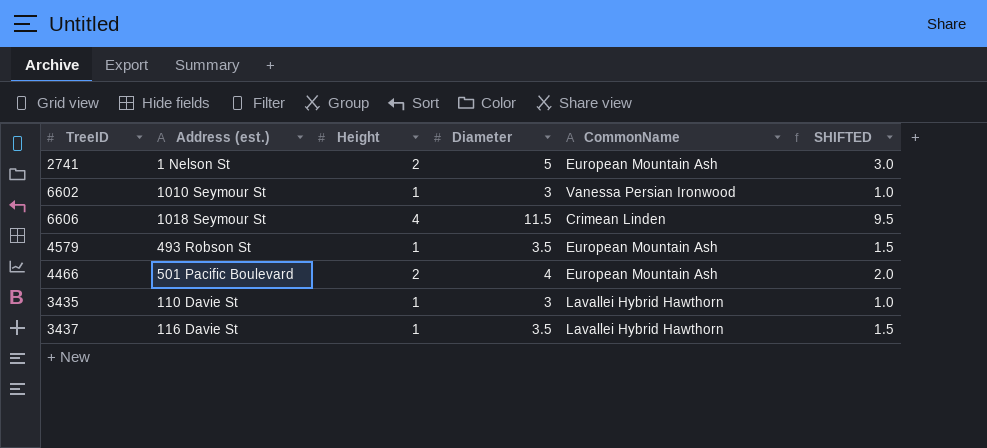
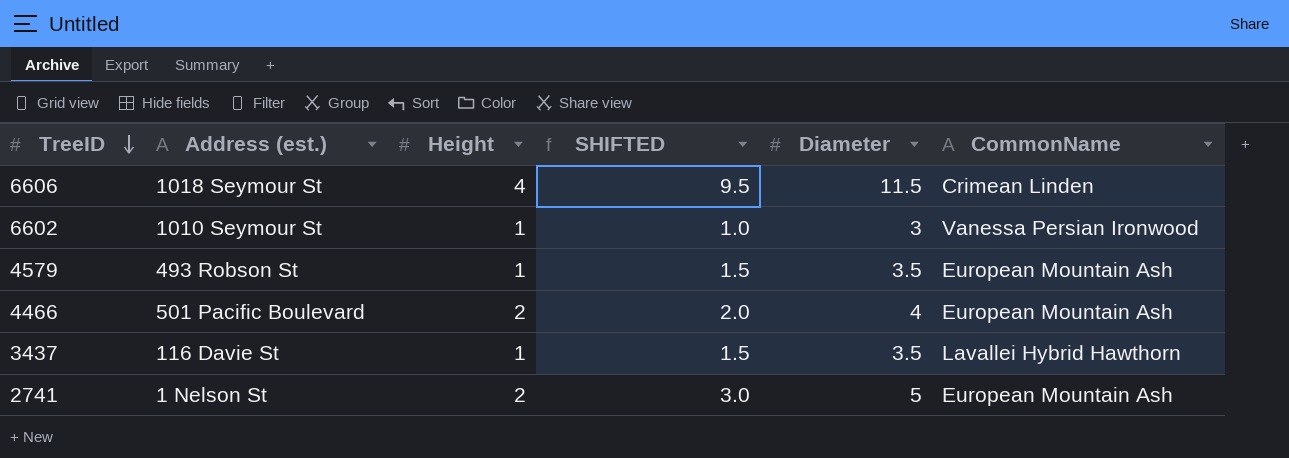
row order: none -> TreeID descending
column SHIFTED | position: 6 -> 4
row 3435: 110 Davie St | 1 | 3 | Lavallei Hybrid Hawthorn | 1.0 -> none

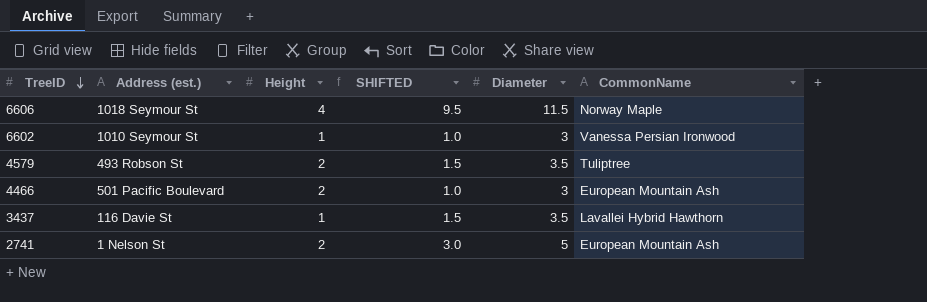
6606 | CommonName: Crimean Linden -> Norway Maple
4579 | Height: 1 -> 2
4579 | CommonName: European Mountain Ash -> Tuliptree
4466 | SHIFTED: 2.0 -> 1.0
4466 | Diameter: 4 -> 3

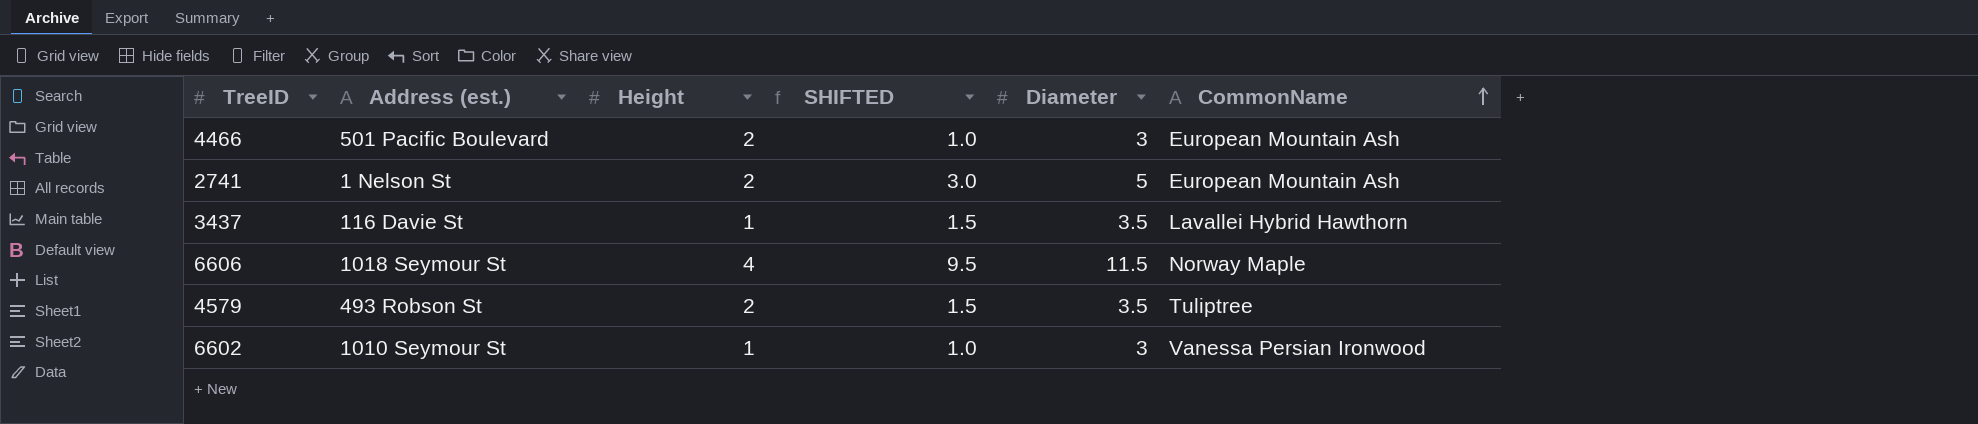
row order: TreeID descending -> CommonName ascending

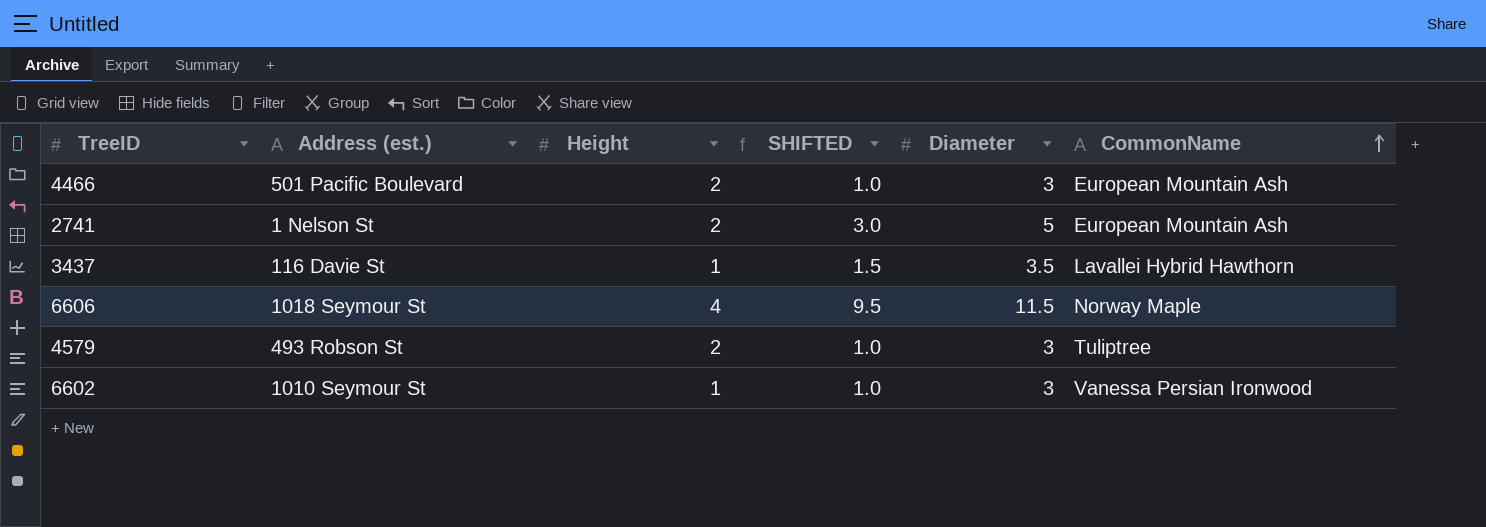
4579 | SHIFTED: 1.5 -> 1.0
4579 | Diameter: 3.5 -> 3

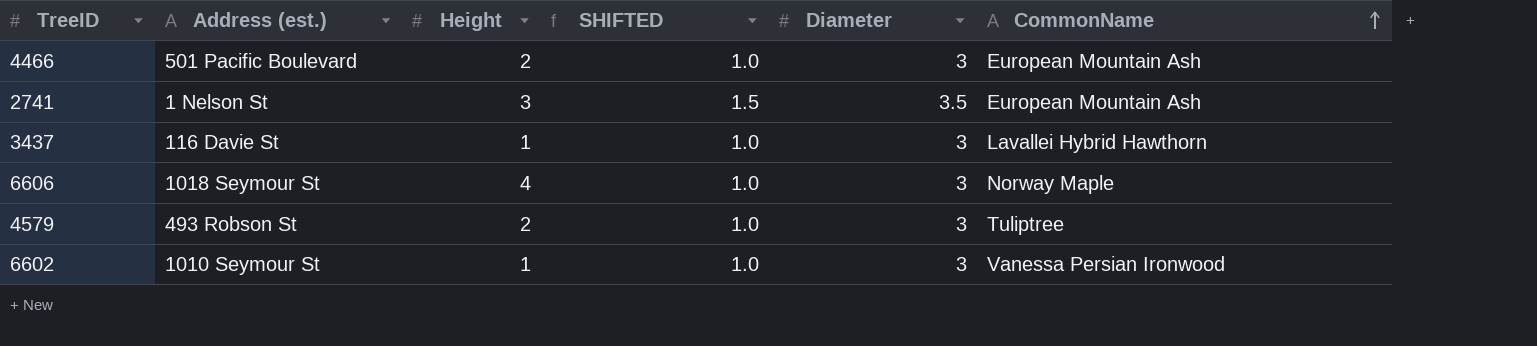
2741 | Height: 2 -> 3
2741 | SHIFTED: 3.0 -> 1.5
2741 | Diameter: 5 -> 3.5
3437 | SHIFTED: 1.5 -> 1.0
3437 | Diameter: 3.5 -> 3
6606 | SHIFTED: 9.5 -> 1.0
6606 | Diameter: 11.5 -> 3

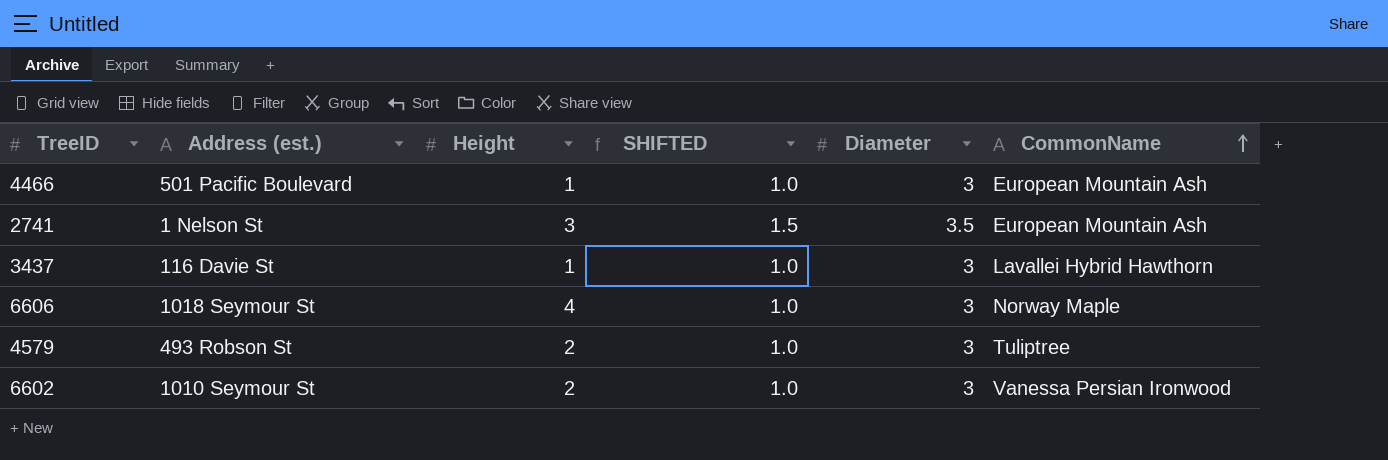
4466 | Height: 2 -> 1
6602 | Height: 1 -> 2

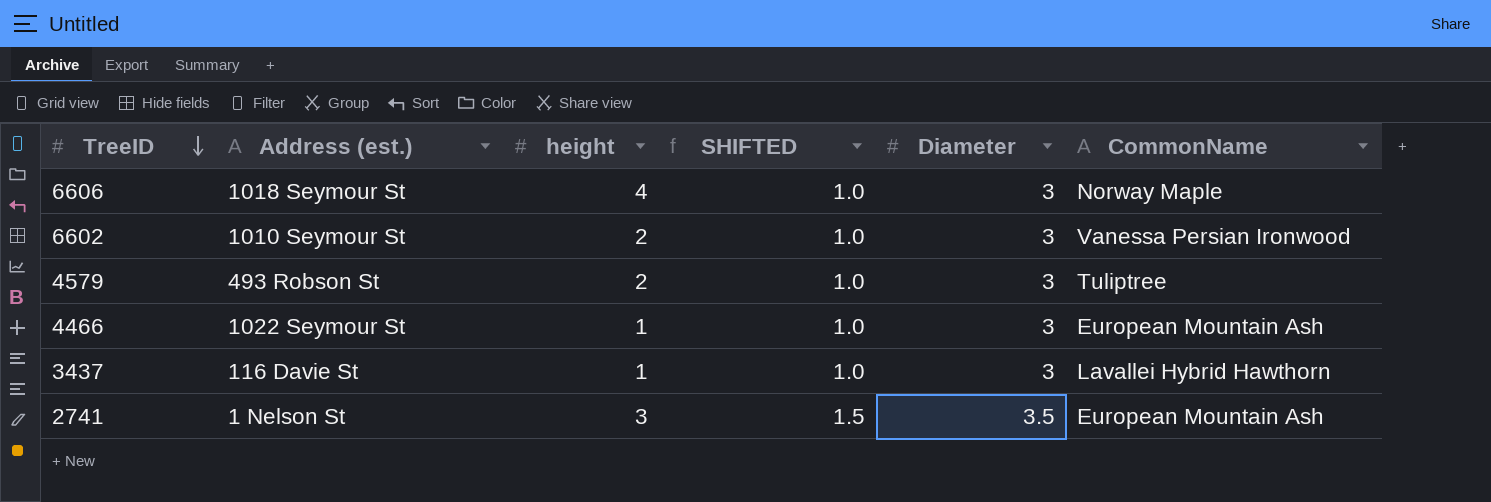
row order: CommonName ascending -> TreeID descending
column name: Height -> height
4466 | Address (est.): 501 Pacific Boulevard -> 1022 Seymour St

